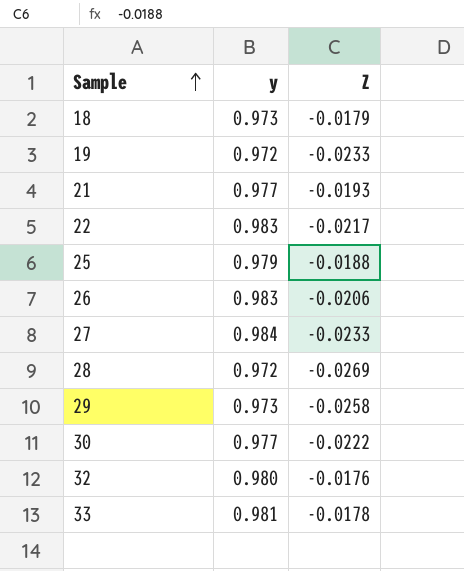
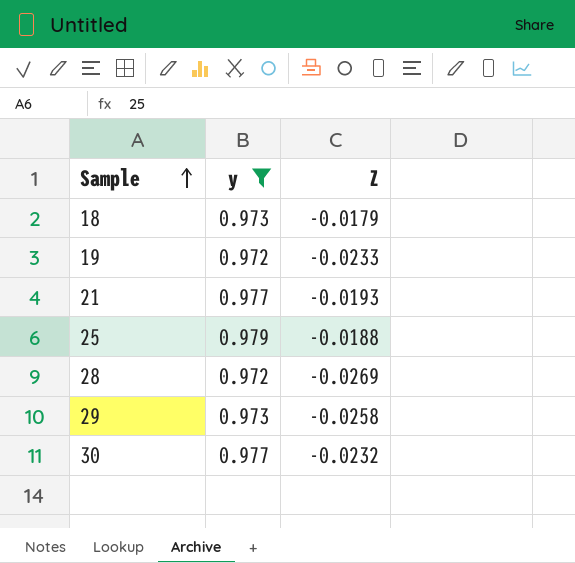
filter: none -> y <= 0.979
30 | Z: -0.0222 -> -0.0232

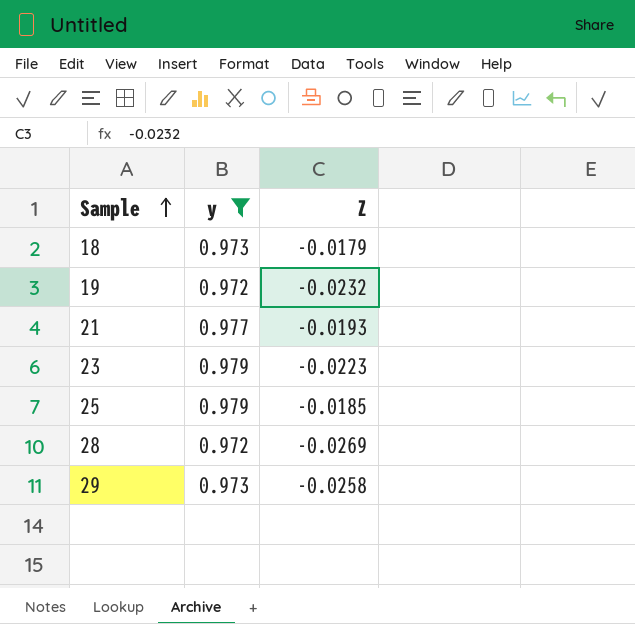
row 30: 0.977 | -0.0232 -> none
19 | Z: -0.0233 -> -0.0232
row 23: none -> 0.979 | -0.0223
25 | Z: -0.0188 -> -0.0185

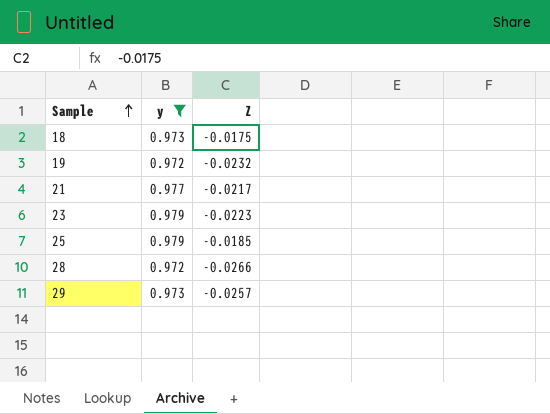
18 | Z: -0.0179 -> -0.0175
21 | Z: -0.0193 -> -0.0217
28 | Z: -0.0269 -> -0.0266
29 | Z: -0.0258 -> -0.0257

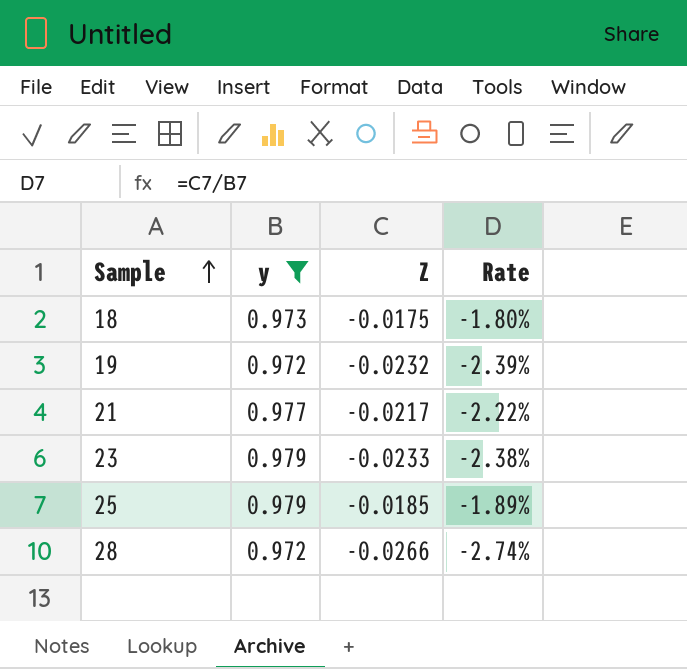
column Rate | formula: none -> [Z] / [y]
row 29: 0.973 | -0.0257 -> none
23 | Z: -0.0223 -> -0.0233

